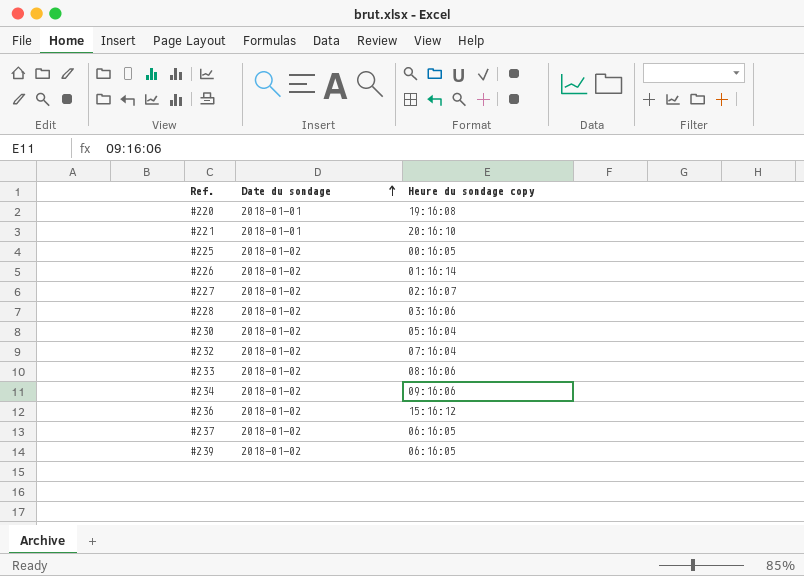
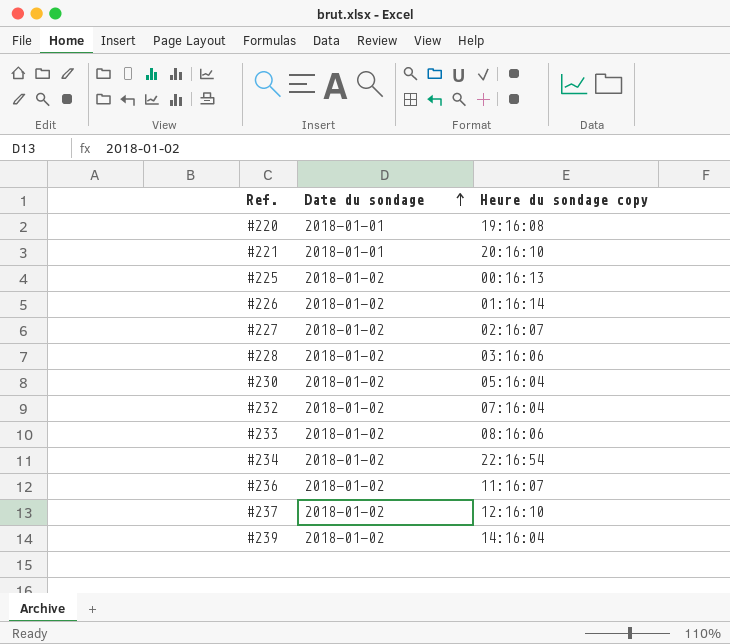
#225 | Heure du sondage copy: 00:16:05 -> 00:16:13
#234 | Heure du sondage copy: 09:16:06 -> 22:16:54
#236 | Heure du sondage copy: 15:16:12 -> 11:16:07
#237 | Heure du sondage copy: 06:16:05 -> 12:16:10
#239 | Heure du sondage copy: 06:16:05 -> 14:16:04

